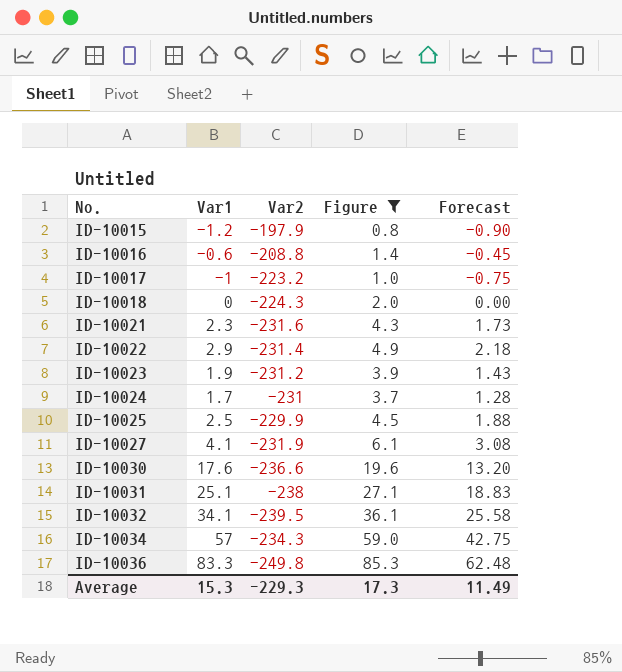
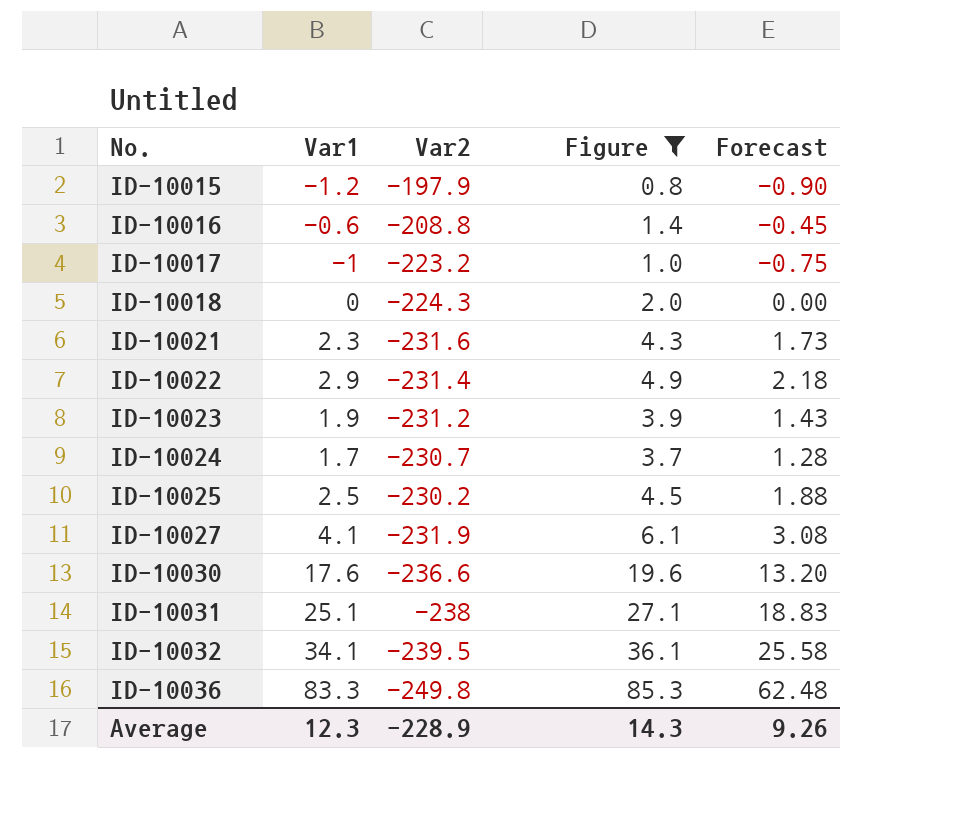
row ID-10034: 57 | -234.3 | 59.0 | 42.75 -> none
ID-10024 | Var2: -231 -> -230.7
ID-10025 | Var2: -229.9 -> -230.2
Average | Var1: 15.3 -> 12.3
Average | Var2: -229.3 -> -228.9
Average | Figure: 17.3 -> 14.3
Average | Forecast: 11.49 -> 9.26

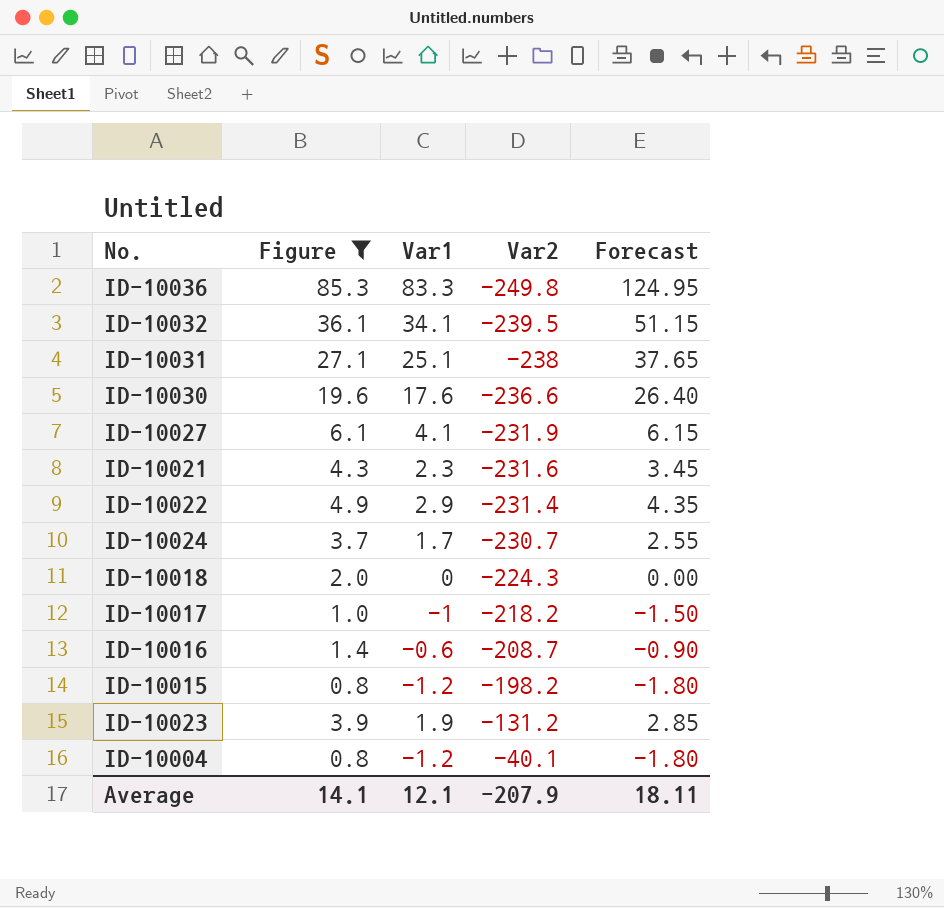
row order: No. ascending -> Var2 ascending
column Figure | position: 4 -> 2
column Forecast | formula: [Var1] * 0.75 -> [Var1] * 1.5
row ID-10025: 2.5 | -230.2 | 4.5 | 1.88 -> none
ID-10017 | Var2: -223.2 -> -218.2
ID-10016 | Var2: -208.8 -> -208.7
ID-10015 | Var2: -197.9 -> -198.2
ID-10023 | Var2: -231.2 -> -131.2
row ID-10004: none -> 0.8 | -1.2 | -40.1 | -1.80
Average | Figure: 14.3 -> 14.1
Average | Var1: 12.3 -> 12.1
Average | Var2: -228.9 -> -207.9
Average | Forecast: 9.26 -> 18.11

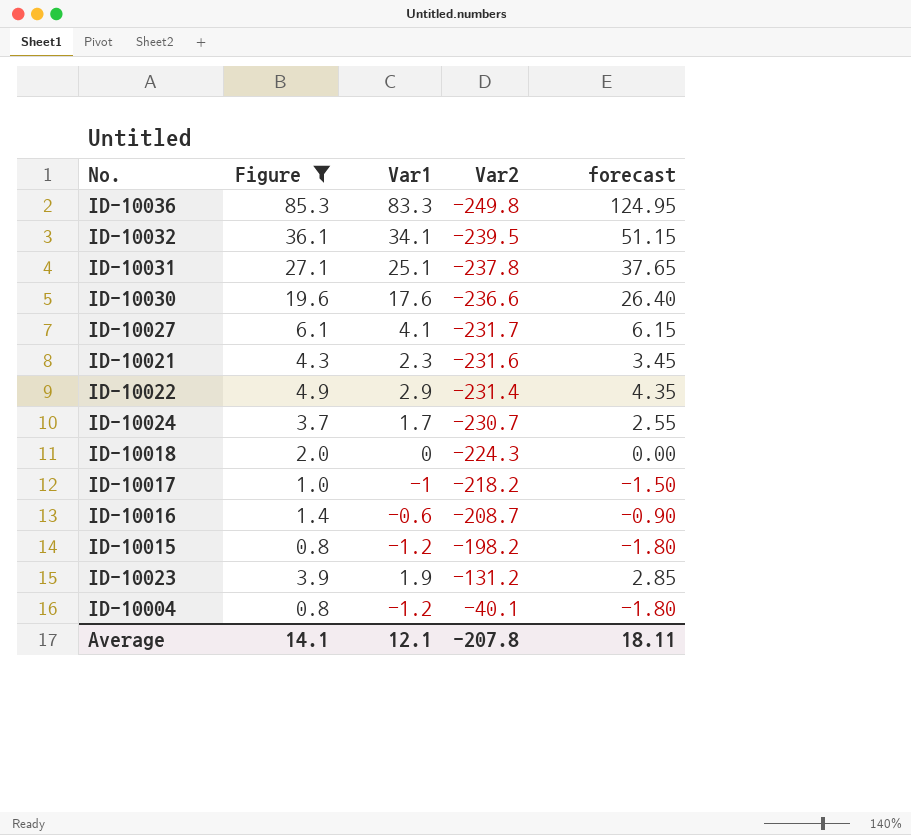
column name: Forecast -> forecast
ID-10031 | Var2: -238 -> -237.8
ID-10027 | Var2: -231.9 -> -231.7
Average | Var2: -207.9 -> -207.8

